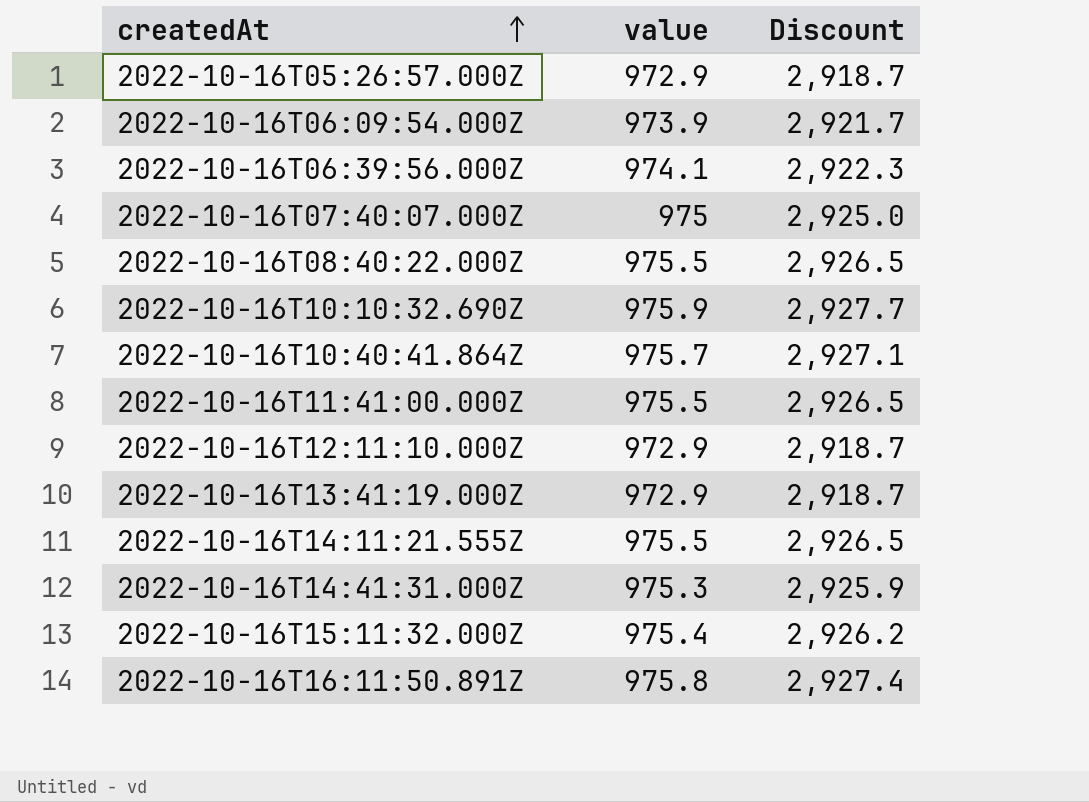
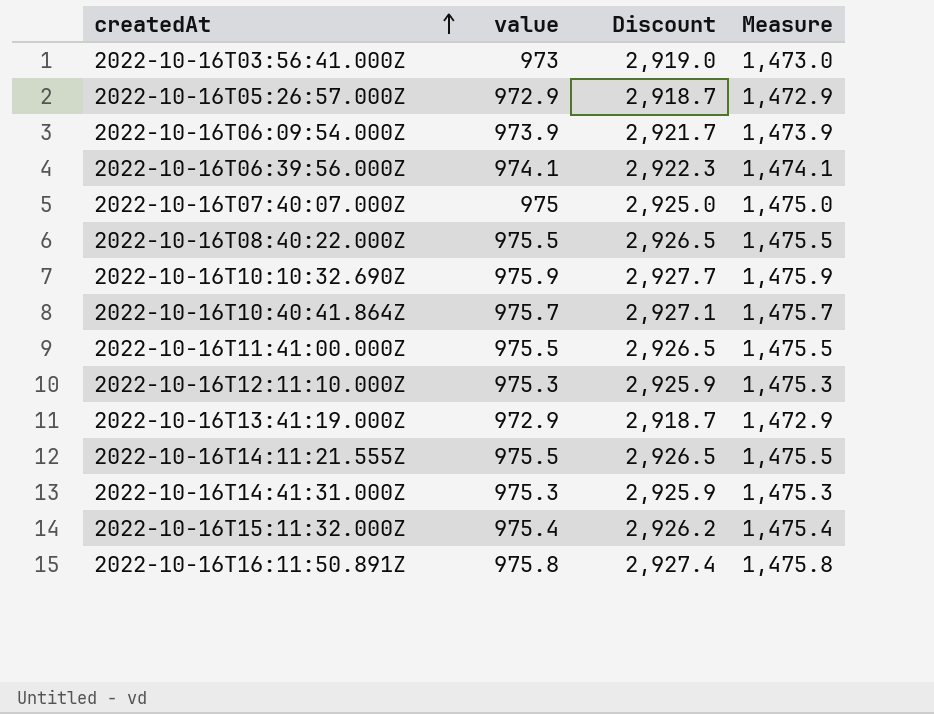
column Measure | formula: none -> [value] + 500
row 2022-10-16T03:56:41.000Z: none -> 973 | 2,919.0 | 1,473.0
2022-10-16T12:11:10.000Z | value: 972.9 -> 975.3
2022-10-16T12:11:10.000Z | Discount: 2,918.7 -> 2,925.9

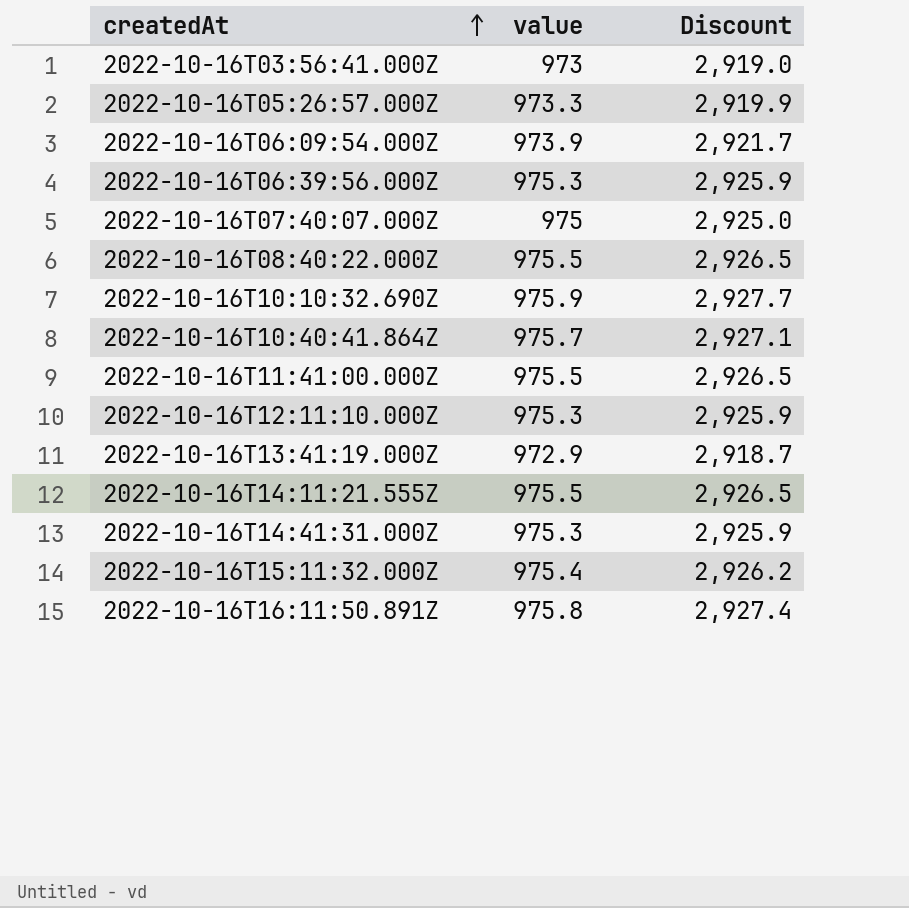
column Measure | formula: [value] + 500 -> none
2022-10-16T05:26:57.000Z | value: 972.9 -> 973.3
2022-10-16T05:26:57.000Z | Discount: 2,918.7 -> 2,919.9
2022-10-16T06:39:56.000Z | value: 974.1 -> 975.3
2022-10-16T06:39:56.000Z | Discount: 2,922.3 -> 2,925.9

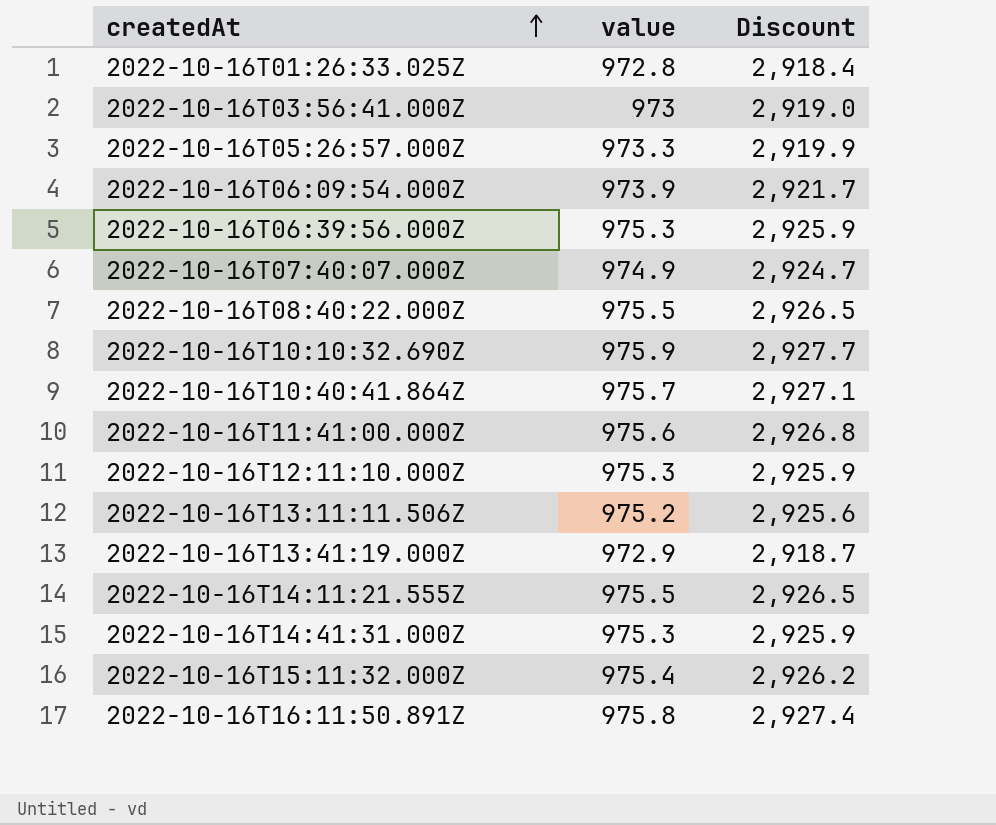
row 2022-10-16T01:26:33.025Z: none -> 972.8 | 2,918.4
2022-10-16T07:40:07.000Z | value: 975 -> 974.9
2022-10-16T07:40:07.000Z | Discount: 2,925.0 -> 2,924.7
2022-10-16T11:41:00.000Z | value: 975.5 -> 975.6
2022-10-16T11:41:00.000Z | Discount: 2,926.5 -> 2,926.8
row 2022-10-16T13:11:11.506Z: none -> 975.2 | 2,925.6

